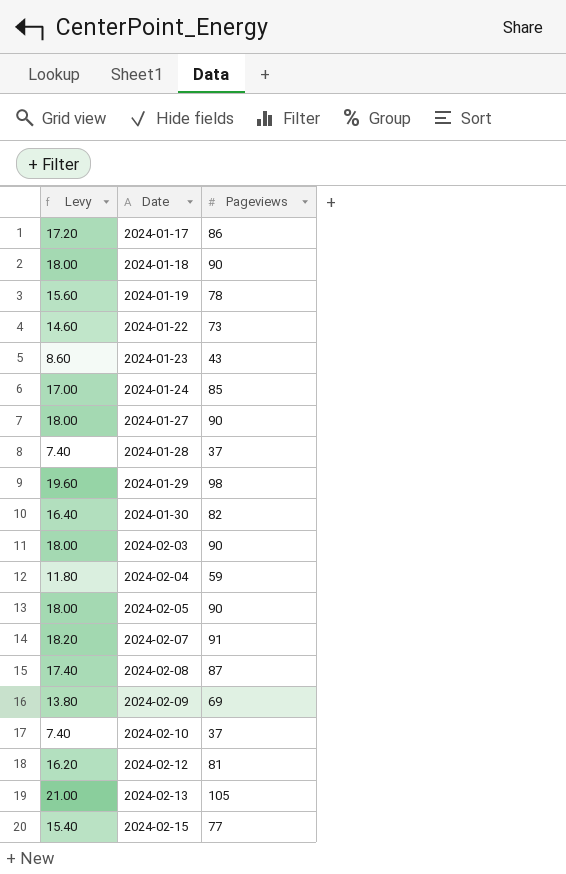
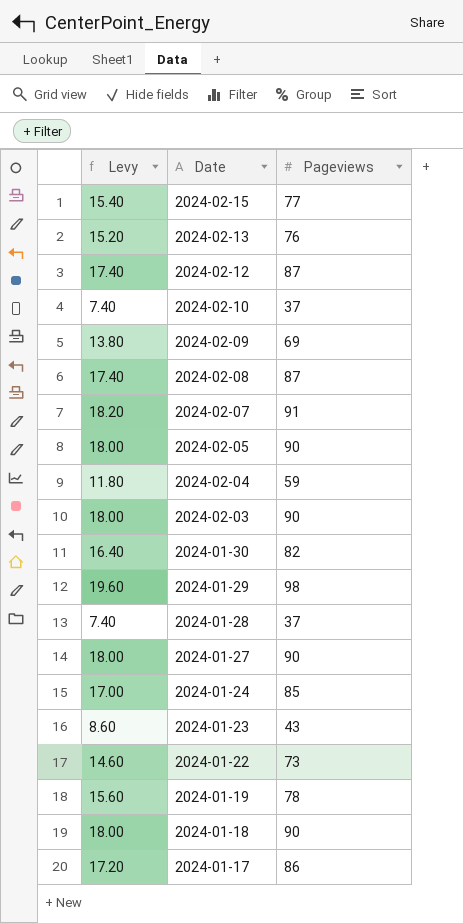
row order: Date ascending -> Date descending
2024-02-13 | Levy: 21.00 -> 15.20
2024-02-13 | Pageviews: 105 -> 76
2024-02-12 | Levy: 16.20 -> 17.40
2024-02-12 | Pageviews: 81 -> 87

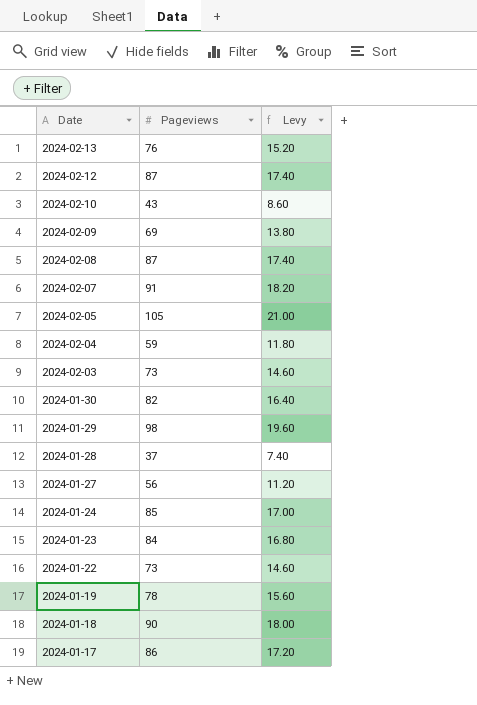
column Levy | position: 1 -> 3
row 2024-02-15: 15.40 | 77 -> none
2024-02-10 | Pageviews: 37 -> 43
2024-02-10 | Levy: 7.40 -> 8.60
2024-02-05 | Pageviews: 90 -> 105
2024-02-05 | Levy: 18.00 -> 21.00
2024-02-03 | Pageviews: 90 -> 73
2024-02-03 | Levy: 18.00 -> 14.60
2024-01-27 | Pageviews: 90 -> 56
2024-01-27 | Levy: 18.00 -> 11.20
2024-01-23 | Pageviews: 43 -> 84
2024-01-23 | Levy: 8.60 -> 16.80

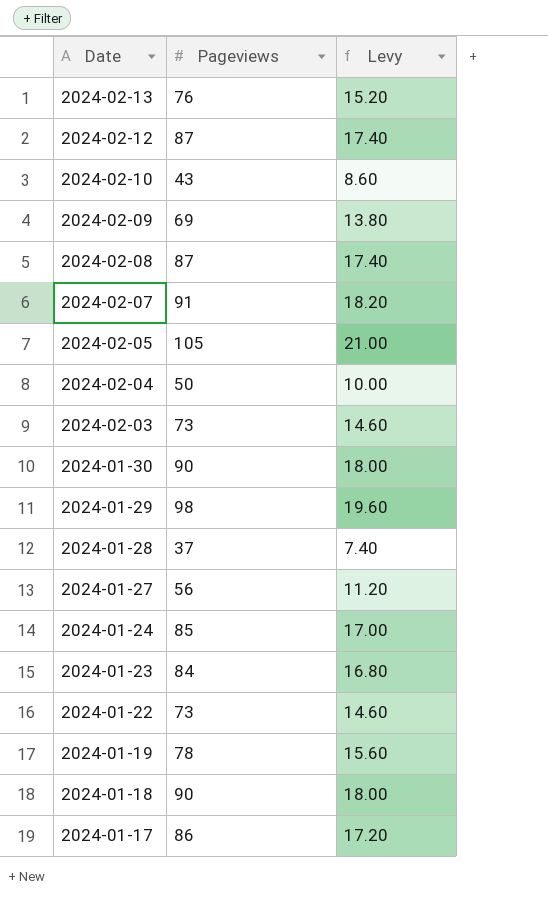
2024-02-04 | Pageviews: 59 -> 50
2024-02-04 | Levy: 11.80 -> 10.00
2024-01-30 | Pageviews: 82 -> 90
2024-01-30 | Levy: 16.40 -> 18.00

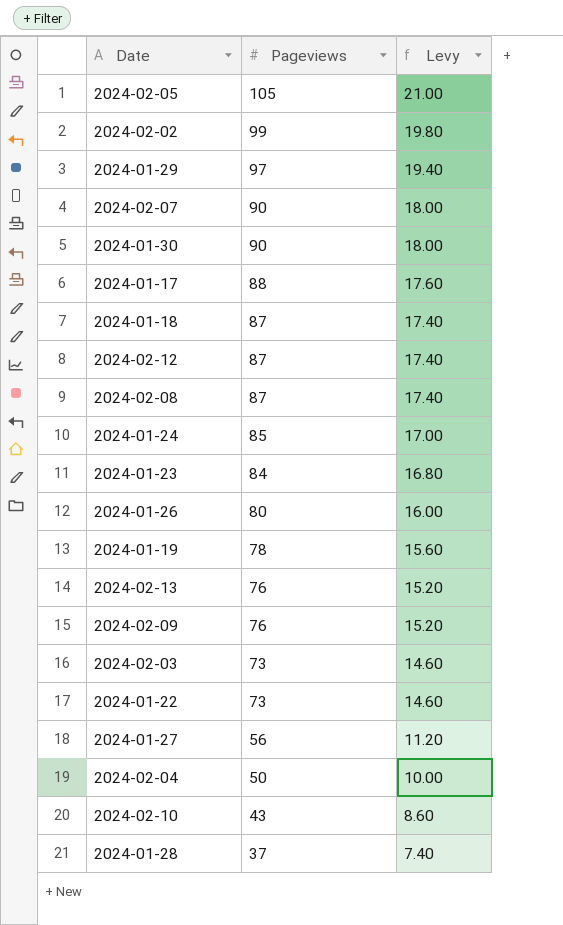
row order: Date descending -> Pageviews descending
row 2024-02-02: none -> 99 | 19.80
2024-01-29 | Pageviews: 98 -> 97
2024-01-29 | Levy: 19.60 -> 19.40
2024-02-07 | Pageviews: 91 -> 90
2024-02-07 | Levy: 18.20 -> 18.00
2024-01-17 | Pageviews: 86 -> 88
2024-01-17 | Levy: 17.20 -> 17.60
2024-01-18 | Pageviews: 90 -> 87
2024-01-18 | Levy: 18.00 -> 17.40
row 2024-01-26: none -> 80 | 16.00
2024-02-09 | Pageviews: 69 -> 76
2024-02-09 | Levy: 13.80 -> 15.20

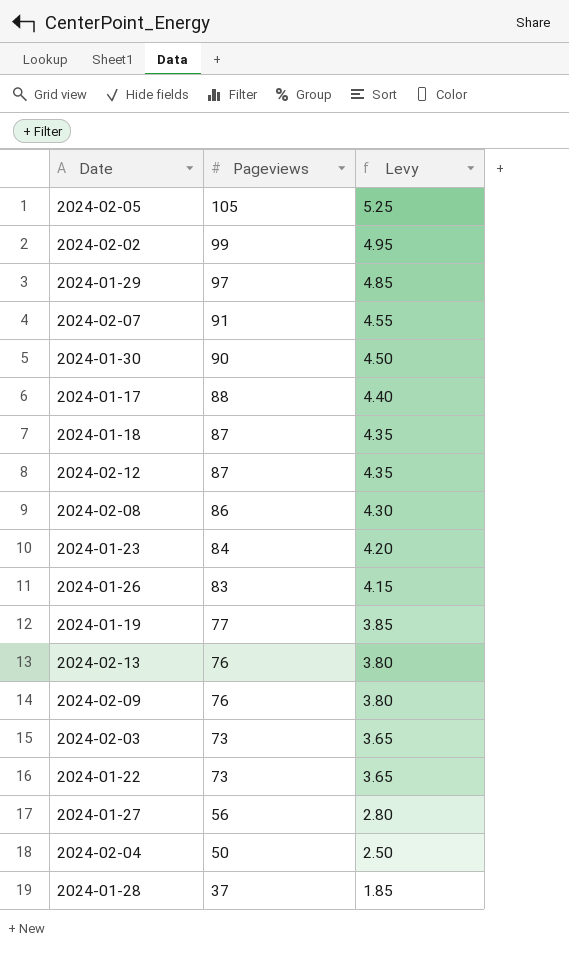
column Levy | formula: [Pageviews] * 0.2 -> [Pageviews] * 0.05
row 2024-01-24: 85 | 17.00 -> none
row 2024-02-10: 43 | 8.60 -> none
2024-02-07 | Pageviews: 90 -> 91
2024-02-08 | Pageviews: 87 -> 86
2024-01-26 | Pageviews: 80 -> 83
2024-01-19 | Pageviews: 78 -> 77

